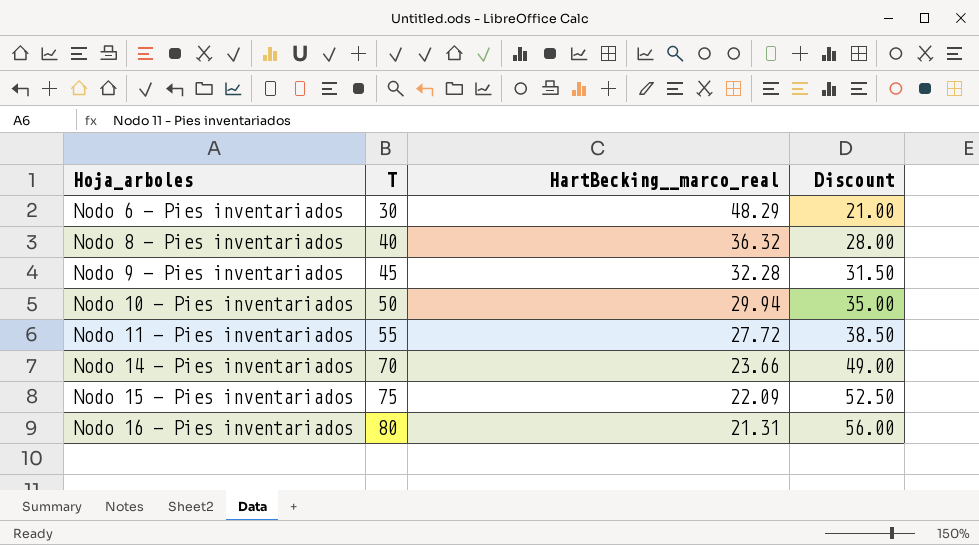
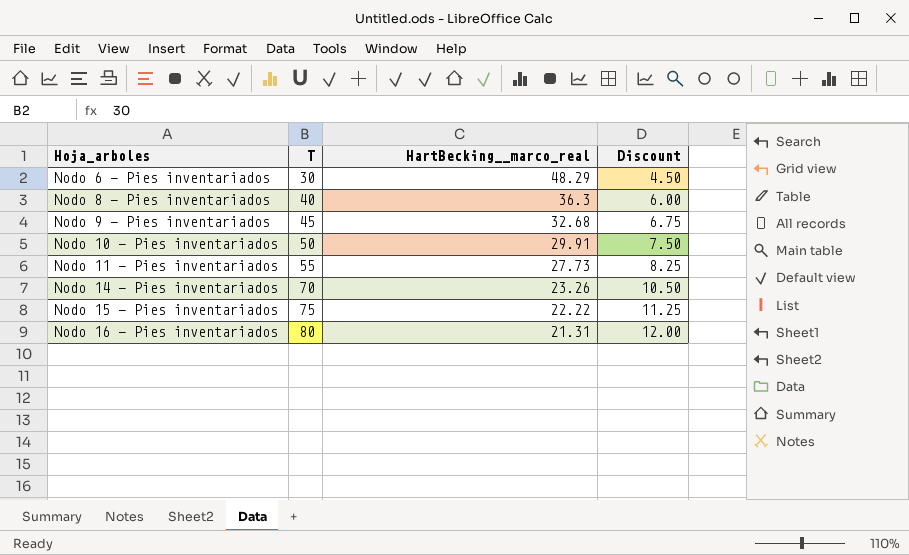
column Discount | formula: [T] * 0.7 -> [T] * 0.15
Nodo 8 - Pies inventariados | HartBecking__marco_real: 36.32 -> 36.3
Nodo 9 - Pies inventariados | HartBecking__marco_real: 32.28 -> 32.68
Nodo 10 - Pies inventariados | HartBecking__marco_real: 29.94 -> 29.91
Nodo 11 - Pies inventariados | HartBecking__marco_real: 27.72 -> 27.73
Nodo 14 - Pies inventariados | HartBecking__marco_real: 23.66 -> 23.26
Nodo 15 - Pies inventariados | HartBecking__marco_real: 22.09 -> 22.22

